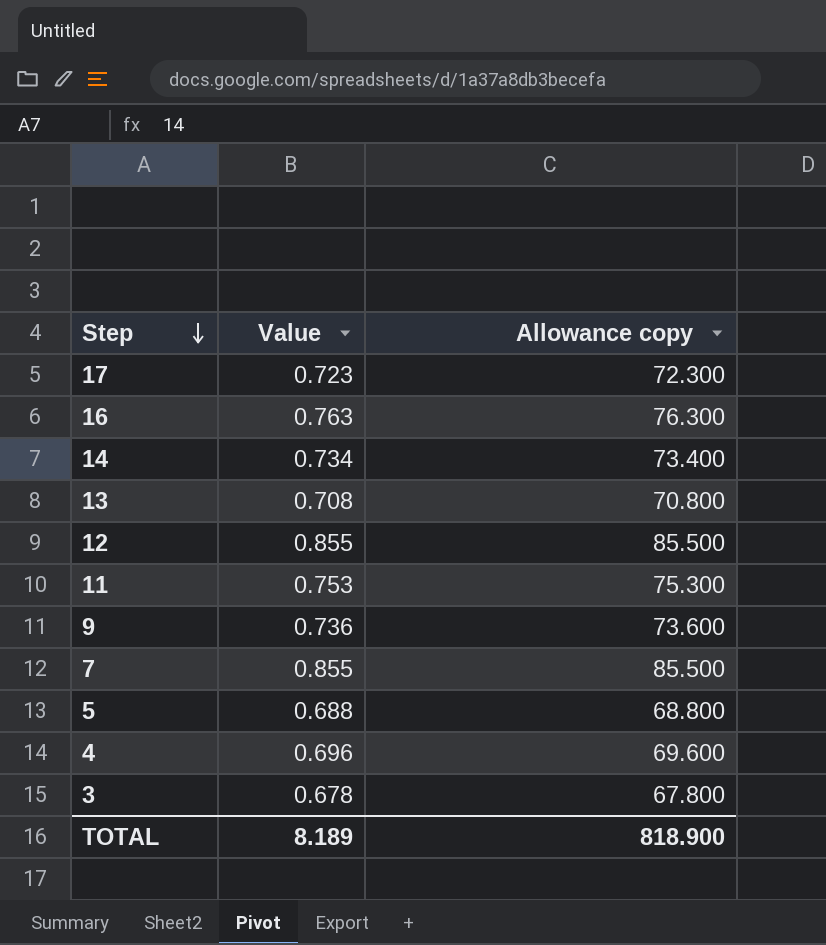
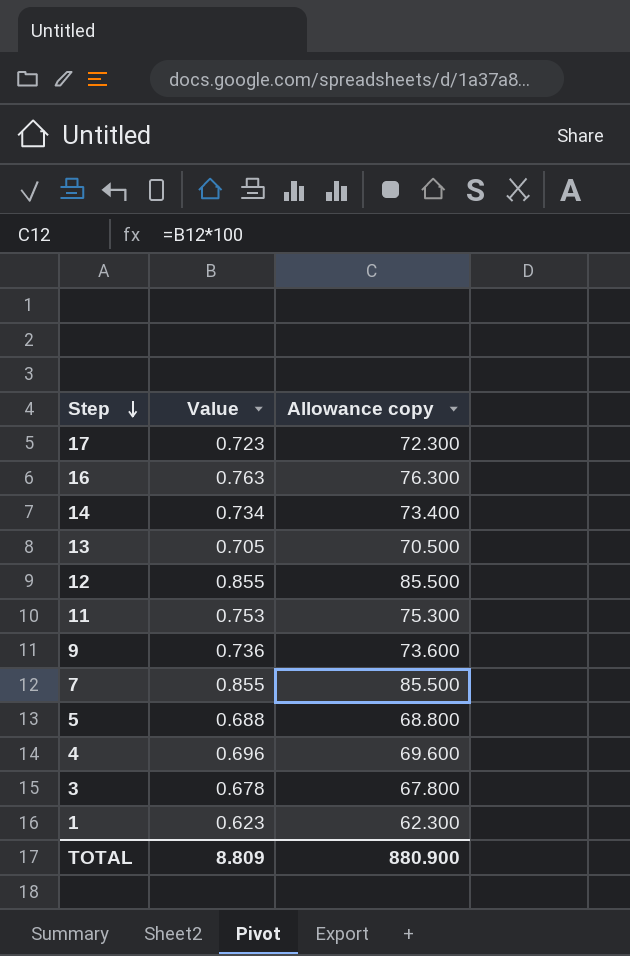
13 | Value: 0.708 -> 0.705
13 | Allowance copy: 70.800 -> 70.500
row 1: none -> 0.623 | 62.300
TOTAL | Value: 8.189 -> 8.809
TOTAL | Allowance copy: 818.900 -> 880.900

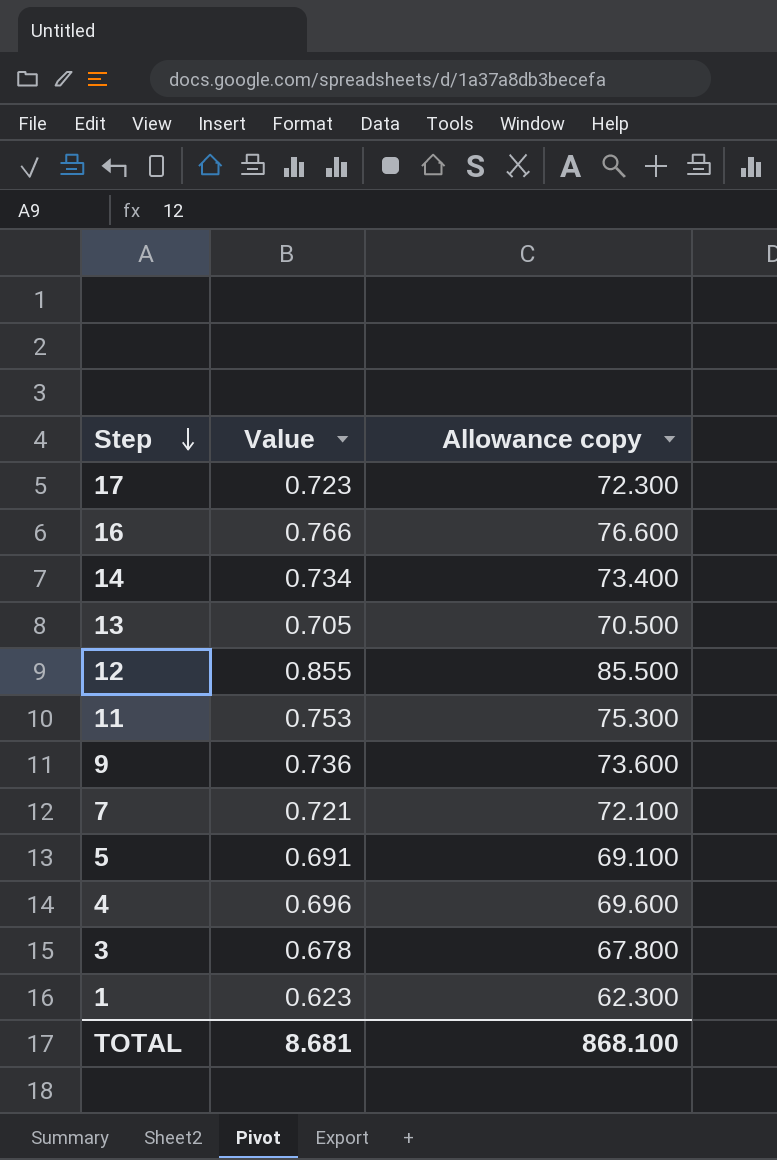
16 | Value: 0.763 -> 0.766
16 | Allowance copy: 76.300 -> 76.600
7 | Value: 0.855 -> 0.721
7 | Allowance copy: 85.500 -> 72.100
5 | Value: 0.688 -> 0.691
5 | Allowance copy: 68.800 -> 69.100
TOTAL | Value: 8.809 -> 8.681
TOTAL | Allowance copy: 880.900 -> 868.100

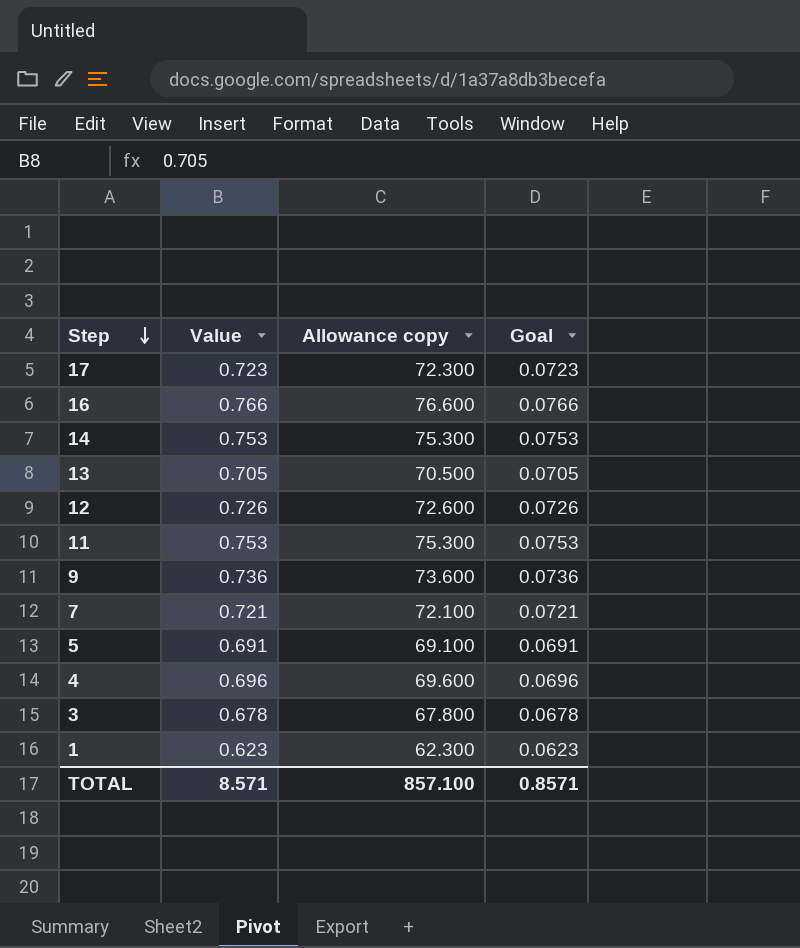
column Goal | formula: none -> [Value] * 0.1
14 | Value: 0.734 -> 0.753
14 | Allowance copy: 73.400 -> 75.300
12 | Value: 0.855 -> 0.726
12 | Allowance copy: 85.500 -> 72.600
TOTAL | Value: 8.681 -> 8.571
TOTAL | Allowance copy: 868.100 -> 857.100

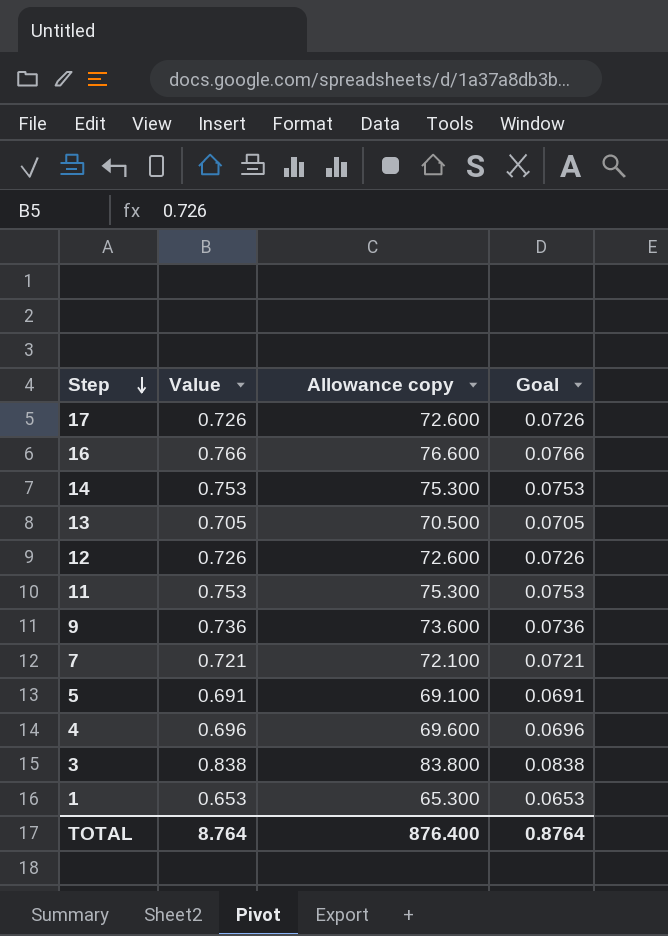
17 | Value: 0.723 -> 0.726
17 | Allowance copy: 72.300 -> 72.600
17 | Goal: 0.0723 -> 0.0726
3 | Value: 0.678 -> 0.838
3 | Allowance copy: 67.800 -> 83.800
3 | Goal: 0.0678 -> 0.0838
1 | Value: 0.623 -> 0.653
1 | Allowance copy: 62.300 -> 65.300
1 | Goal: 0.0623 -> 0.0653
TOTAL | Value: 8.571 -> 8.764
TOTAL | Allowance copy: 857.100 -> 876.400
TOTAL | Goal: 0.8571 -> 0.8764

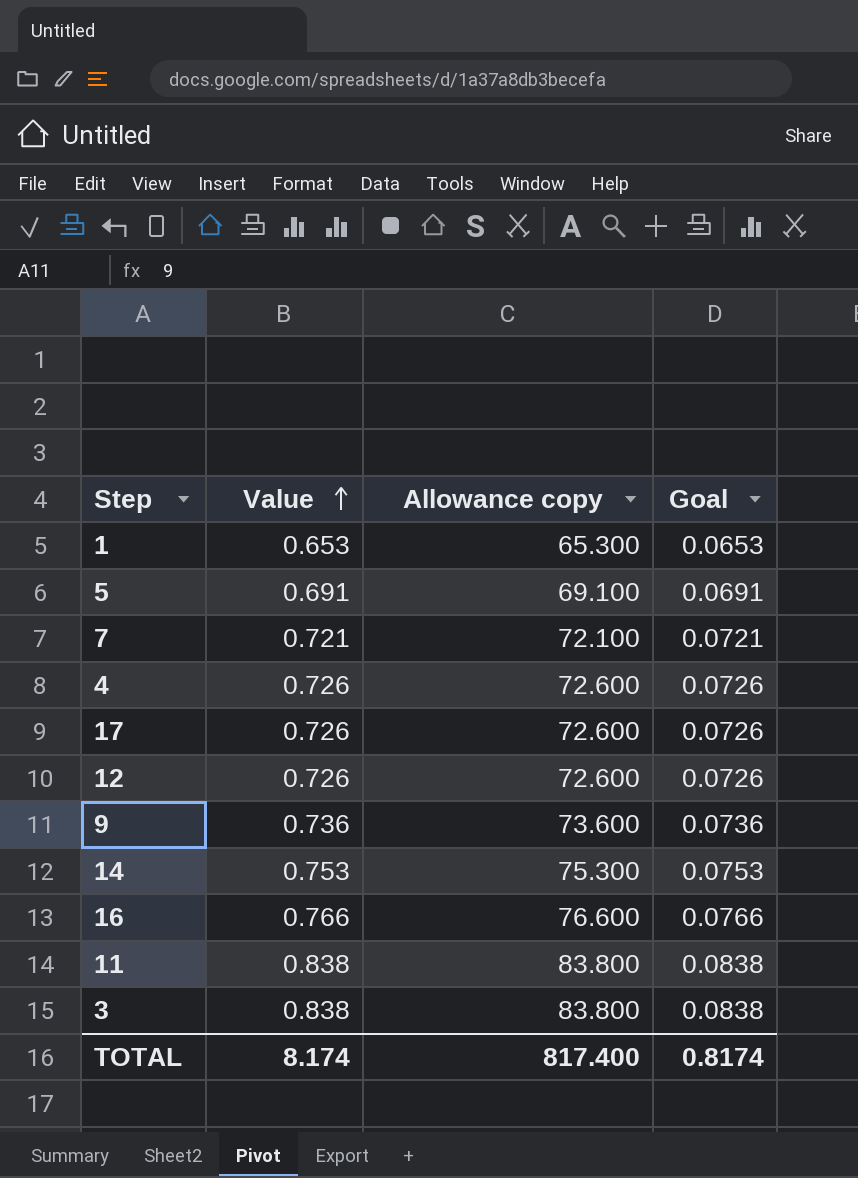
row order: Step descending -> Value ascending
row 13: 0.705 | 70.500 | 0.0705 -> none
4 | Value: 0.696 -> 0.726
4 | Allowance copy: 69.600 -> 72.600
4 | Goal: 0.0696 -> 0.0726
11 | Value: 0.753 -> 0.838
11 | Allowance copy: 75.300 -> 83.800
11 | Goal: 0.0753 -> 0.0838
TOTAL | Value: 8.764 -> 8.174
TOTAL | Allowance copy: 876.400 -> 817.400
TOTAL | Goal: 0.8764 -> 0.8174

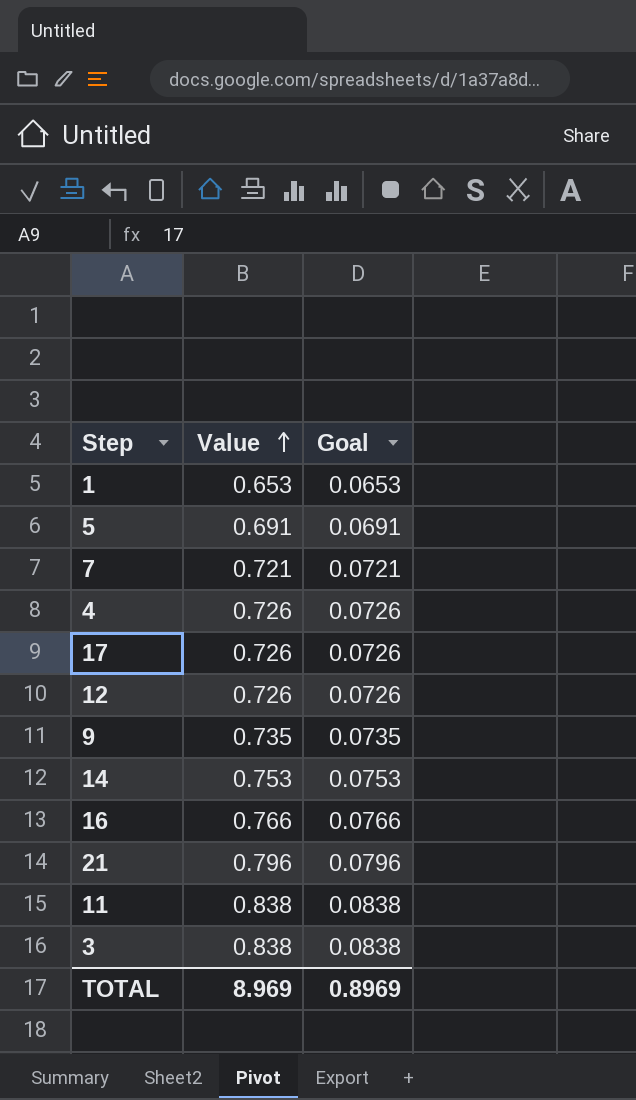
column Allowance copy | formula: [Value] * 100 -> none
9 | Value: 0.736 -> 0.735
9 | Goal: 0.0736 -> 0.0735
row 21: none -> 0.796 | 0.0796
TOTAL | Value: 8.174 -> 8.969
TOTAL | Goal: 0.8174 -> 0.8969

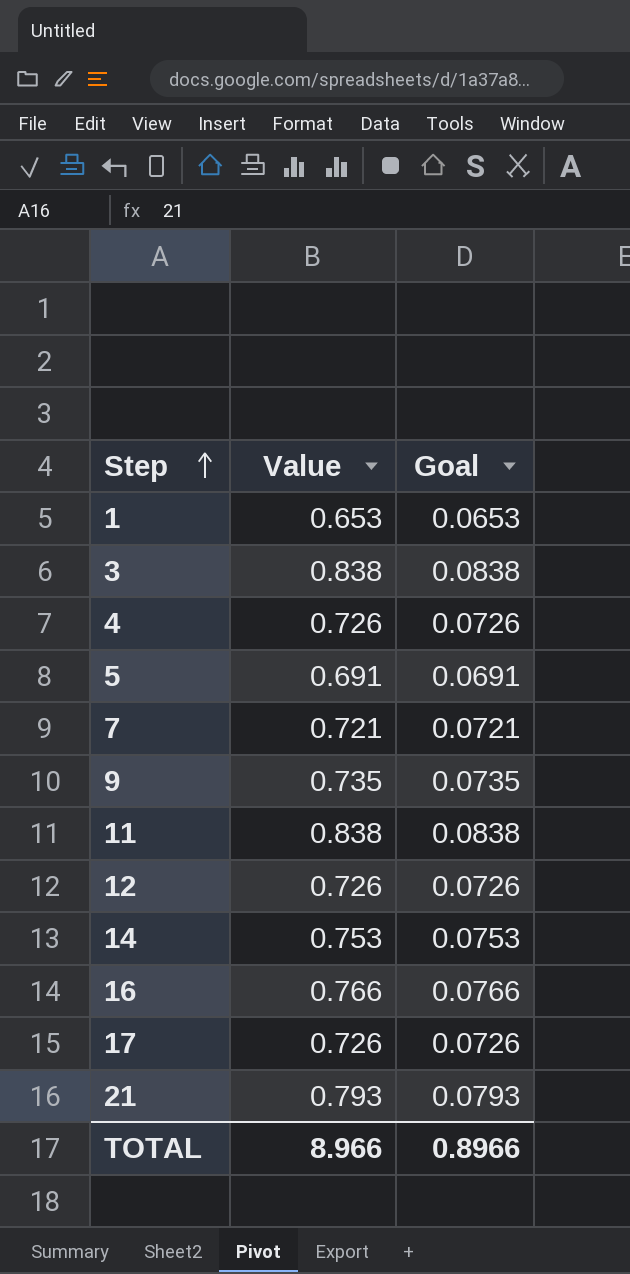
row order: Value ascending -> Step ascending
21 | Value: 0.796 -> 0.793
21 | Goal: 0.0796 -> 0.0793
TOTAL | Value: 8.969 -> 8.966
TOTAL | Goal: 0.8969 -> 0.8966

